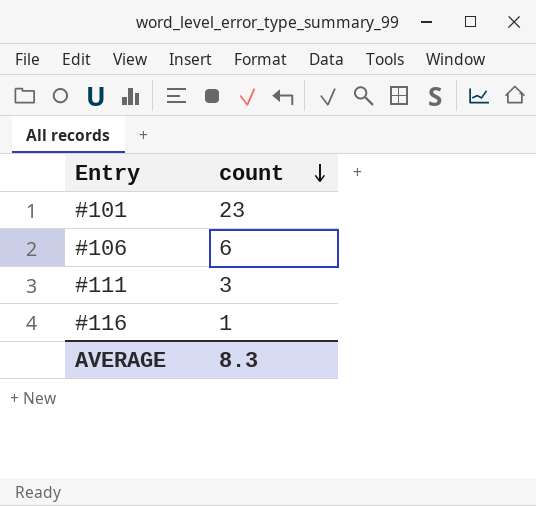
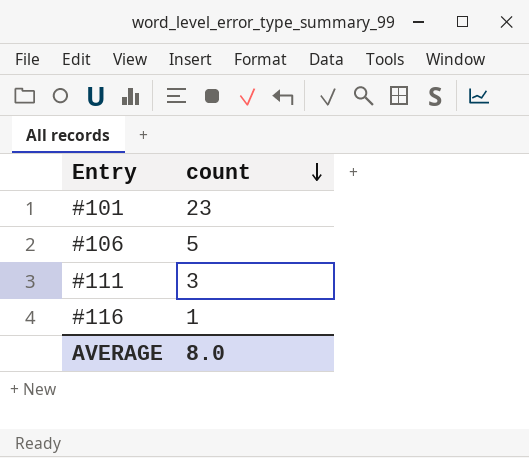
#106 | count: 6 -> 5
AVERAGE | count: 8.3 -> 8.0

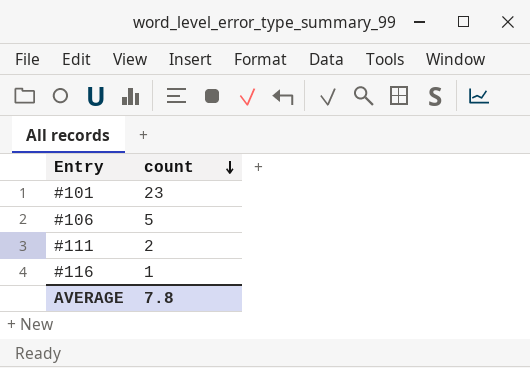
#111 | count: 3 -> 2
AVERAGE | count: 8.0 -> 7.8

